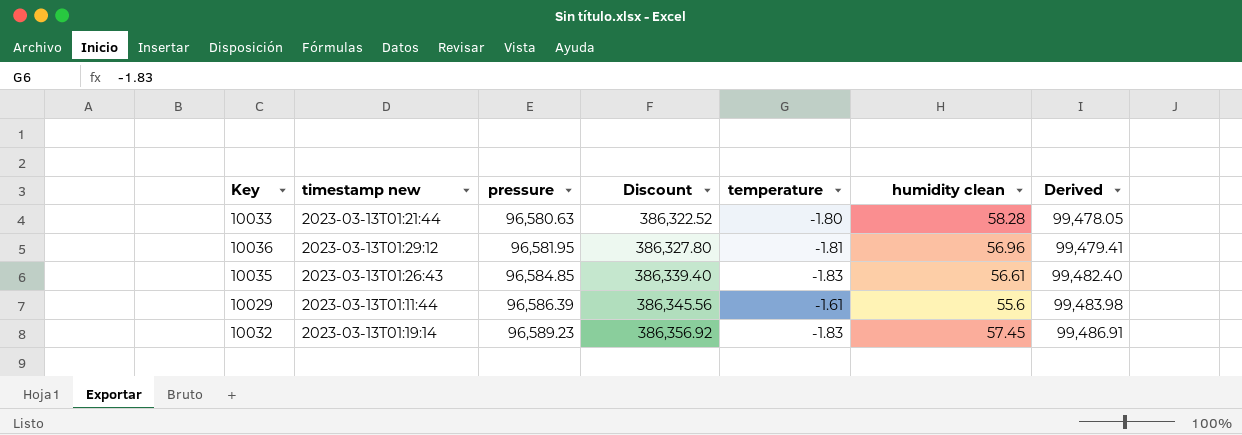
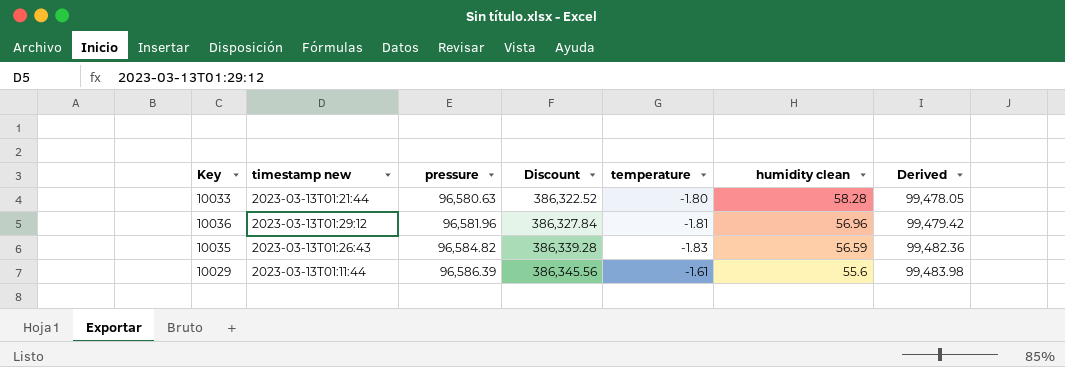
row 10032: 2023-03-13T01:19:14 | 96,589.23 | 386,356.92 | -1.83 | 57.45 | 99,486.91 -> none
10036 | pressure: 96,581.95 -> 96,581.96
10036 | Discount: 386,327.80 -> 386,327.84
10036 | Derived: 99,479.41 -> 99,479.42
10035 | pressure: 96,584.85 -> 96,584.82
10035 | Discount: 386,339.40 -> 386,339.28
10035 | humidity clean: 56.61 -> 56.59
10035 | Derived: 99,482.40 -> 99,482.36

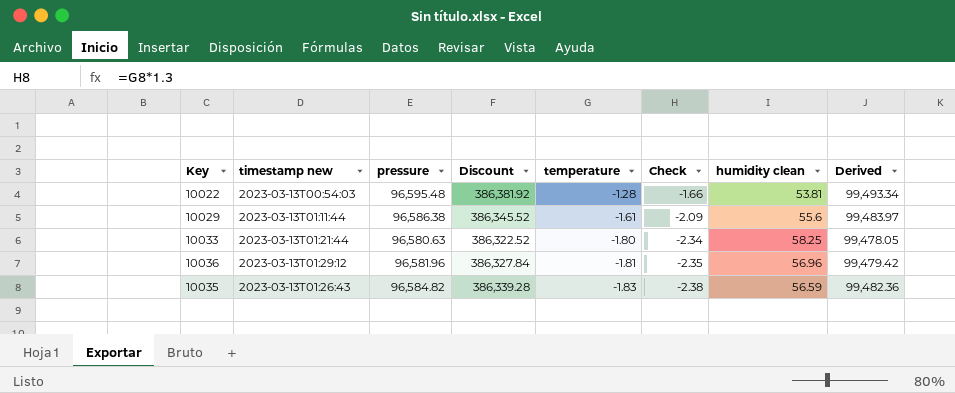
row order: pressure ascending -> temperature descending
column Check | formula: none -> [temperature] * 1.3
row 10022: none -> 2023-03-13T00:54:03 | 96,595.48 | 386,381.92 | -1.28 | -1.66 | 53.81 | 99,493.34
10029 | pressure: 96,586.39 -> 96,586.38
10029 | Discount: 386,345.56 -> 386,345.52
10029 | Derived: 99,483.98 -> 99,483.97
10033 | humidity clean: 58.28 -> 58.25

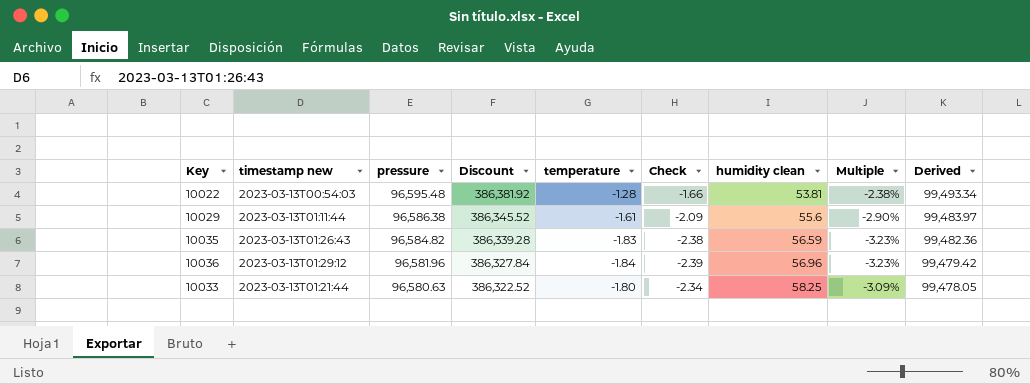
row order: temperature descending -> pressure descending
column Multiple | formula: none -> [temperature] / [humidity clean]
10036 | temperature: -1.81 -> -1.84
10036 | Check: -2.35 -> -2.39

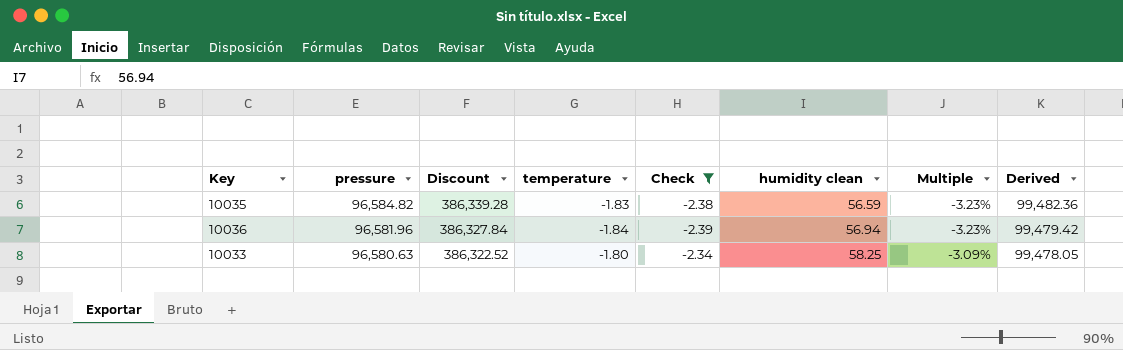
filter: none -> Check <= -2.34
column timestamp new | position: 2 -> none
10036 | humidity clean: 56.96 -> 56.94

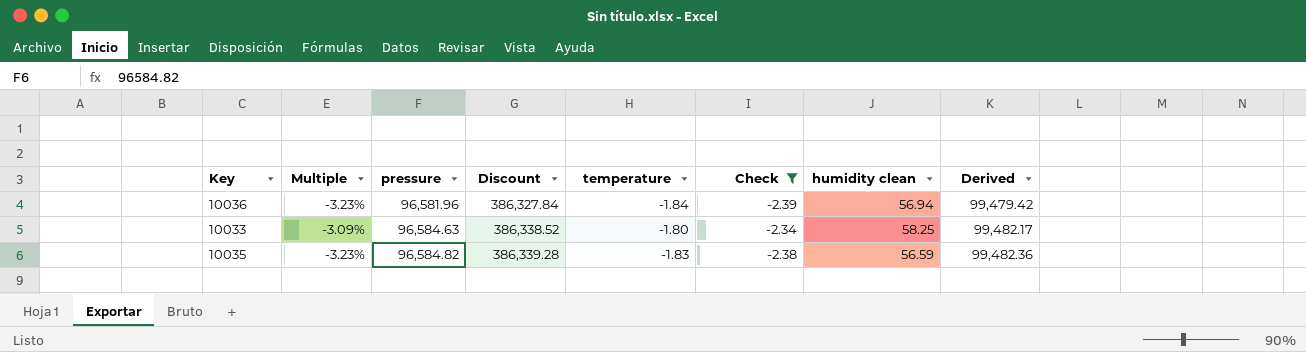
row order: pressure descending -> pressure ascending
column Multiple | position: 7 -> 2
10033 | pressure: 96,580.63 -> 96,584.63
10033 | Discount: 386,322.52 -> 386,338.52
10033 | Derived: 99,478.05 -> 99,482.17

